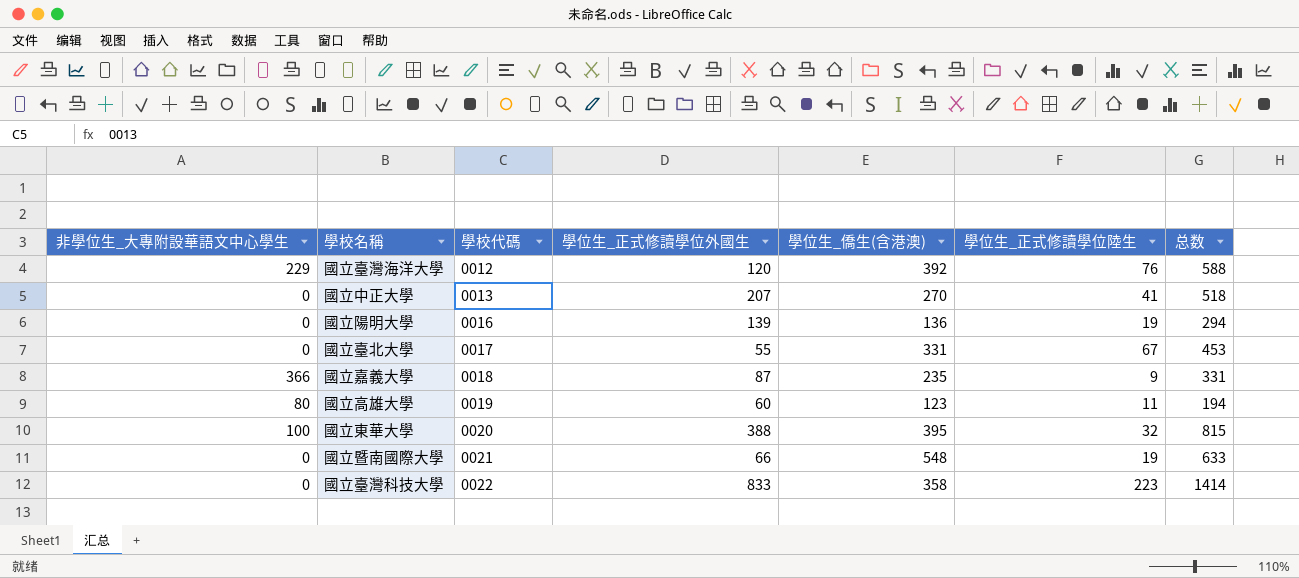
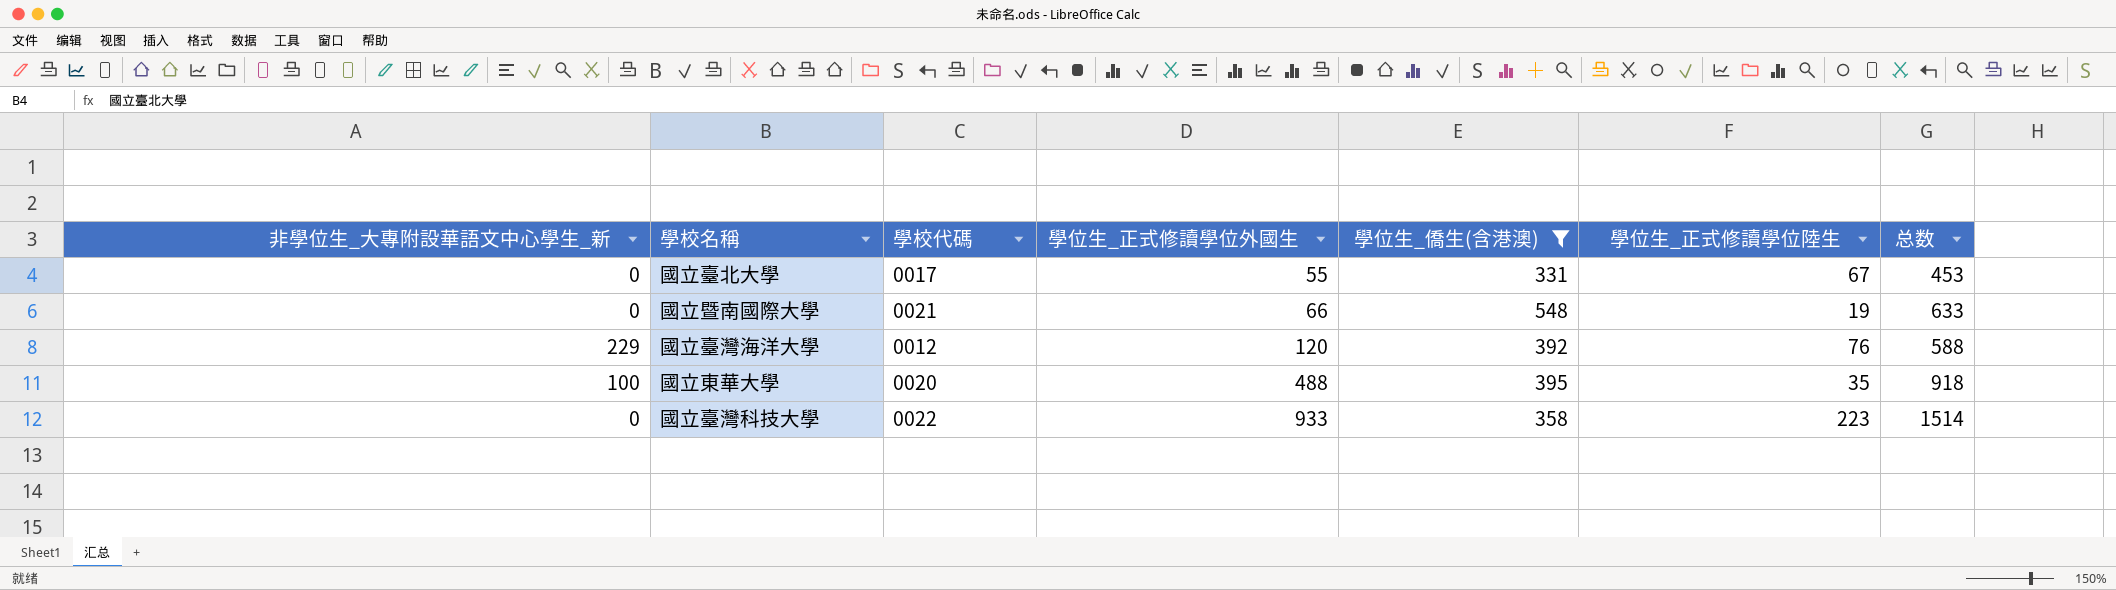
filter: none -> 學位生_僑生(含港澳) >= 331
row order: 學校代碼 ascending -> 學位生_正式修讀學位外國生 ascending
column name: 非學位生_大專附設華語文中心學生 -> 非學位生_大專附設華語文中心學生_新
國立東華大學 | 學位生_正式修讀學位外國生: 388 -> 488
國立東華大學 | 學位生_正式修讀學位陸生: 32 -> 35
國立東華大學 | 总数: 815 -> 918
國立臺灣科技大學 | 學位生_正式修讀學位外國生: 833 -> 933
國立臺灣科技大學 | 总数: 1414 -> 1514

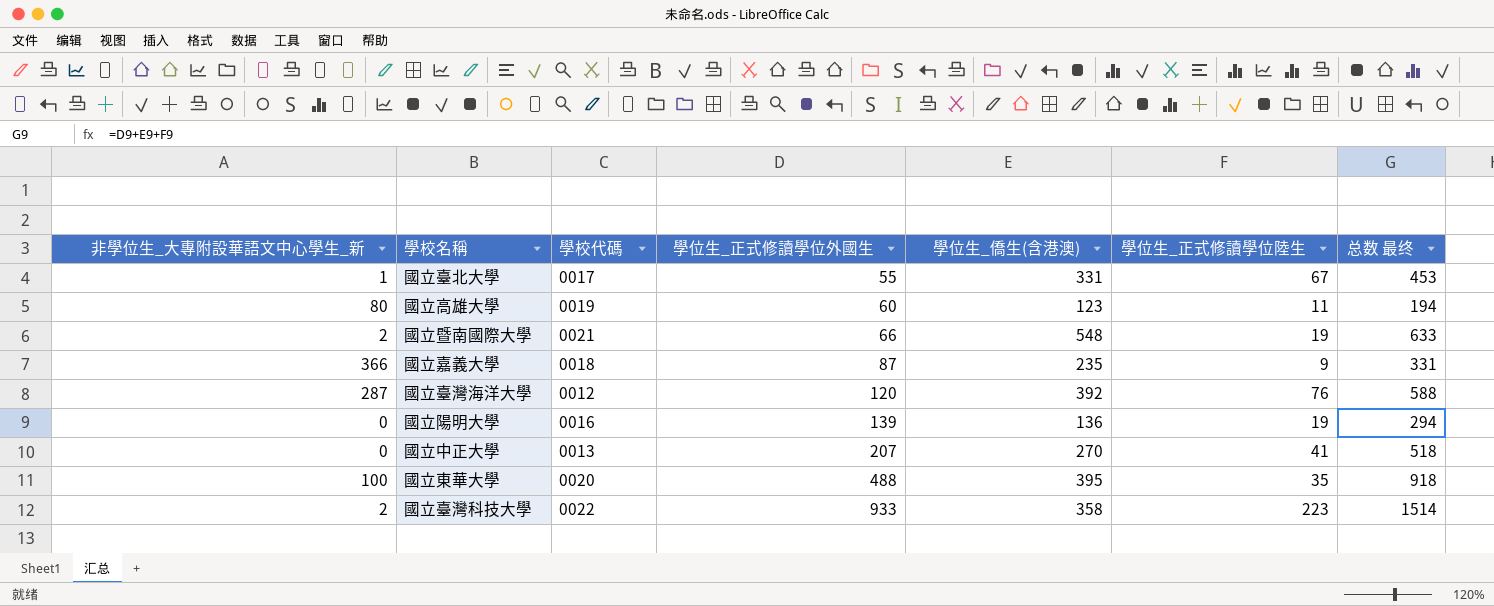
filter: 學位生_僑生(含港澳) >= 331 -> none
column name: 总数 -> 总数 最终
國立臺北大學 | 非學位生_大專附設華語文中心學生_新: 0 -> 1
國立暨南國際大學 | 非學位生_大專附設華語文中心學生_新: 0 -> 2
國立臺灣海洋大學 | 非學位生_大專附設華語文中心學生_新: 229 -> 287
國立臺灣科技大學 | 非學位生_大專附設華語文中心學生_新: 0 -> 2

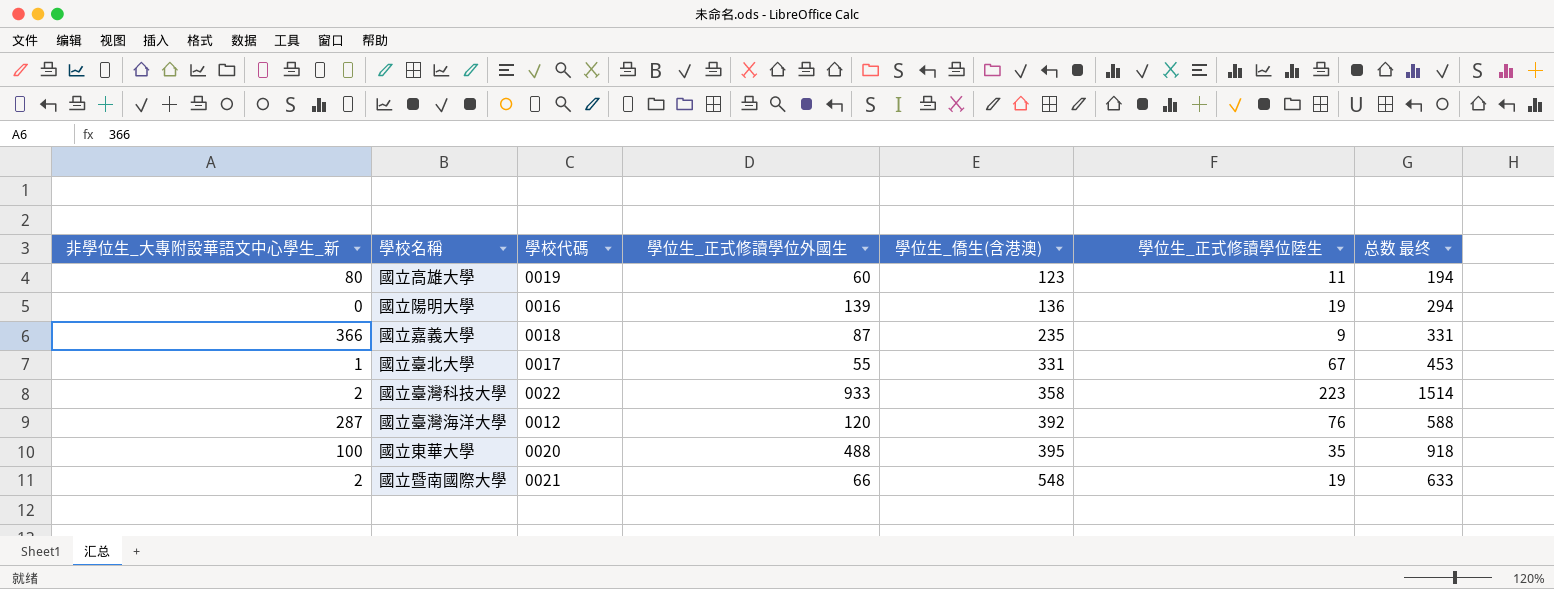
row order: 學位生_正式修讀學位外國生 ascending -> 學位生_僑生(含港澳) ascending
row 國立中正大學: 0 | 0013 | 207 | 270 | 41 | 518 -> none

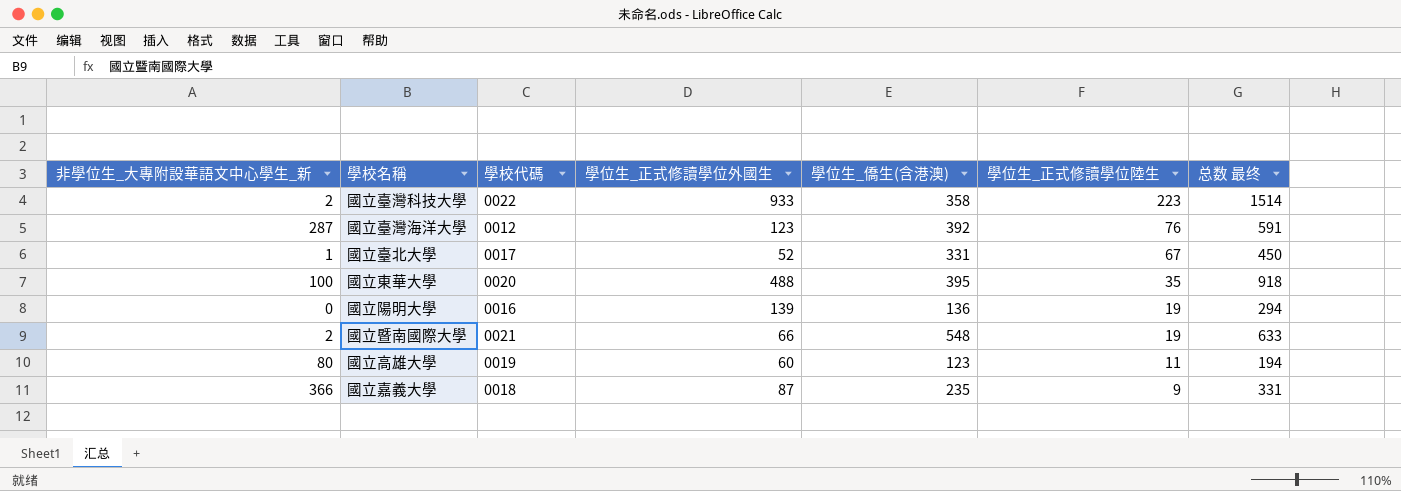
row order: 學位生_僑生(含港澳) ascending -> 學位生_正式修讀學位陸生 descending
國立臺灣海洋大學 | 學位生_正式修讀學位外國生: 120 -> 123
國立臺灣海洋大學 | 总数 最终: 588 -> 591
國立臺北大學 | 學位生_正式修讀學位外國生: 55 -> 52
國立臺北大學 | 总数 最终: 453 -> 450

